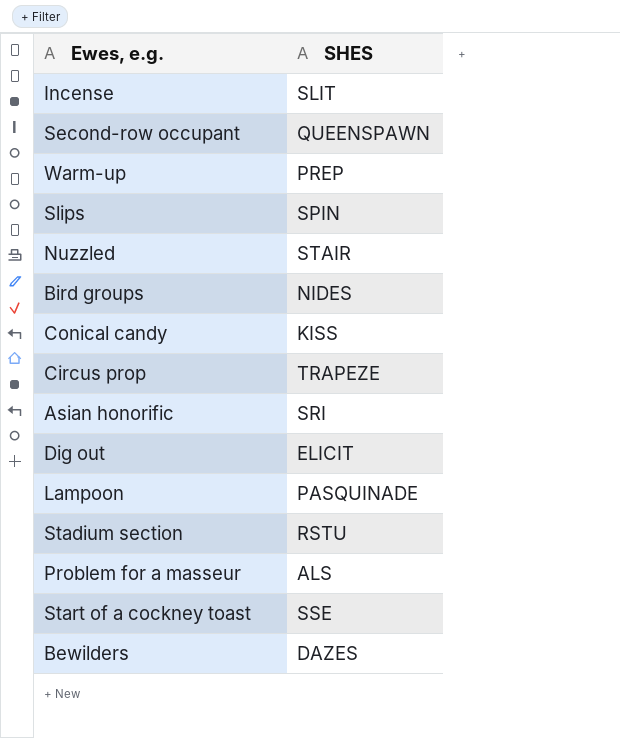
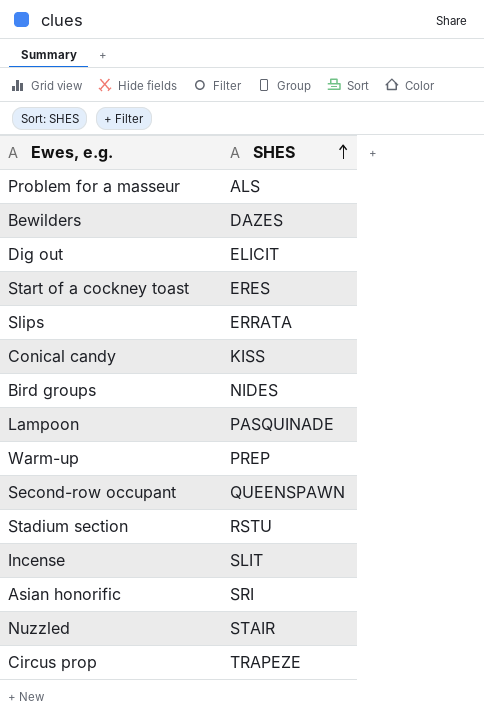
row order: none -> SHES ascending
Start of a cockney toast | SHES: SSE -> ERES
Slips | SHES: SPIN -> ERRATA

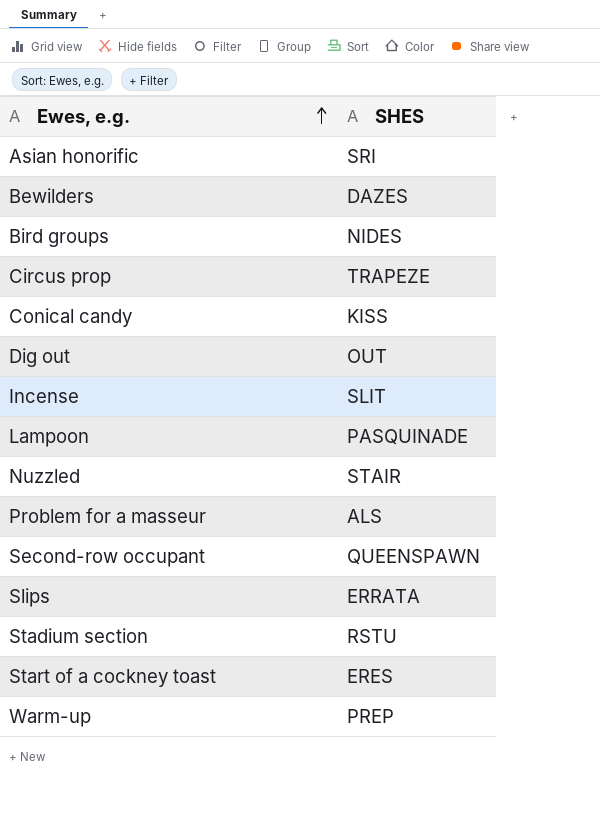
row order: SHES ascending -> Ewes, e.g. ascending
Dig out | SHES: ELICIT -> OUT

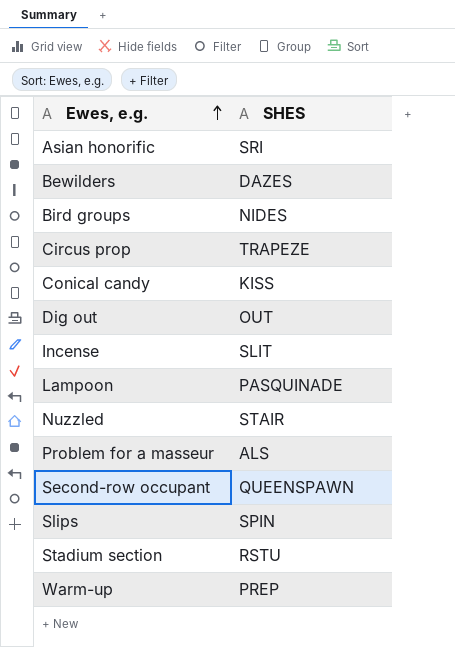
row Start of a cockney toast: ERES -> none
Slips | SHES: ERRATA -> SPIN

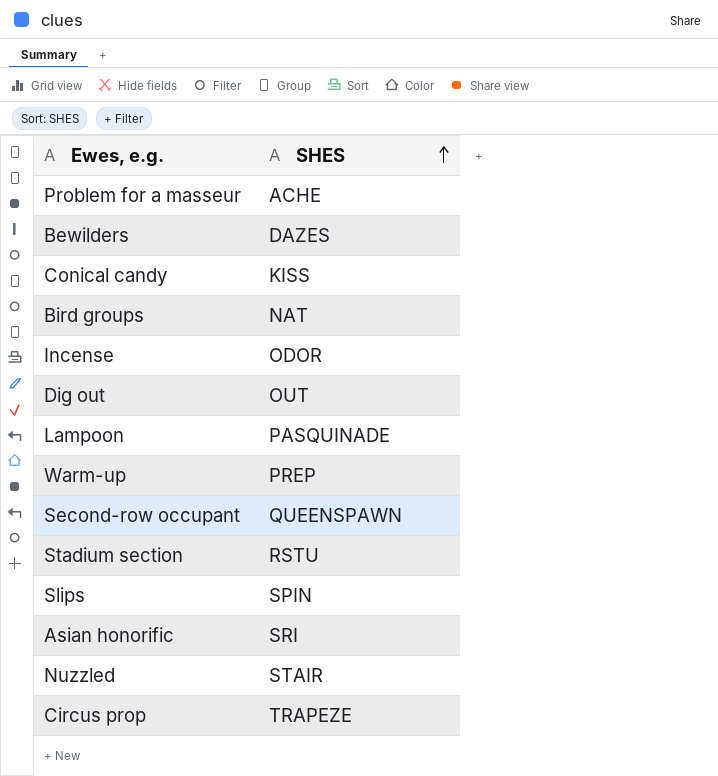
row order: Ewes, e.g. ascending -> SHES ascending
Problem for a masseur | SHES: ALS -> ACHE
Bird groups | SHES: NIDES -> NAT
Incense | SHES: SLIT -> ODOR

